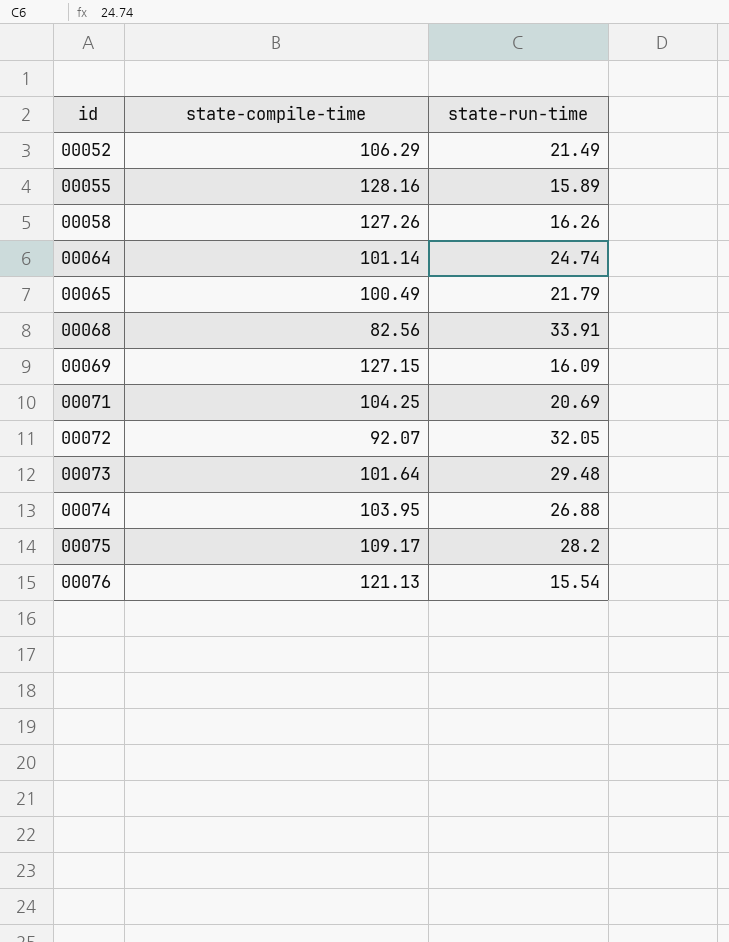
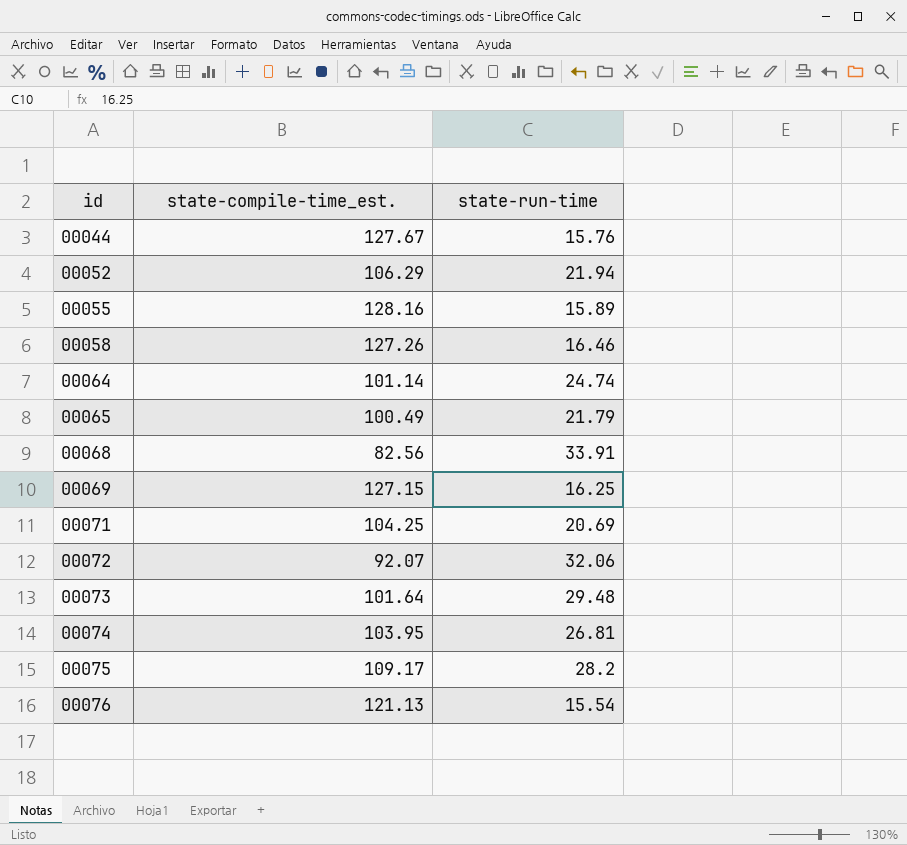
column name: state-compile-time -> state-compile-time_est.
row 00044: none -> 127.67 | 15.76
00052 | state-run-time: 21.49 -> 21.94
00058 | state-run-time: 16.26 -> 16.46
00069 | state-run-time: 16.09 -> 16.25
00072 | state-run-time: 32.05 -> 32.06
00074 | state-run-time: 26.88 -> 26.81

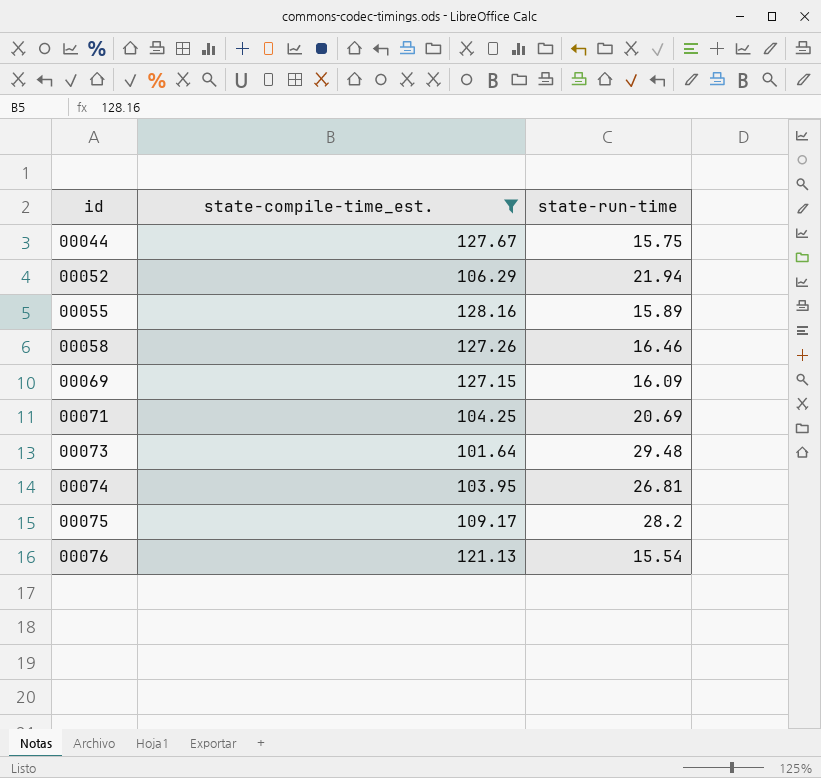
filter: none -> state-compile-time_est. >= 101.64
00044 | state-run-time: 15.76 -> 15.75
00069 | state-run-time: 16.25 -> 16.09

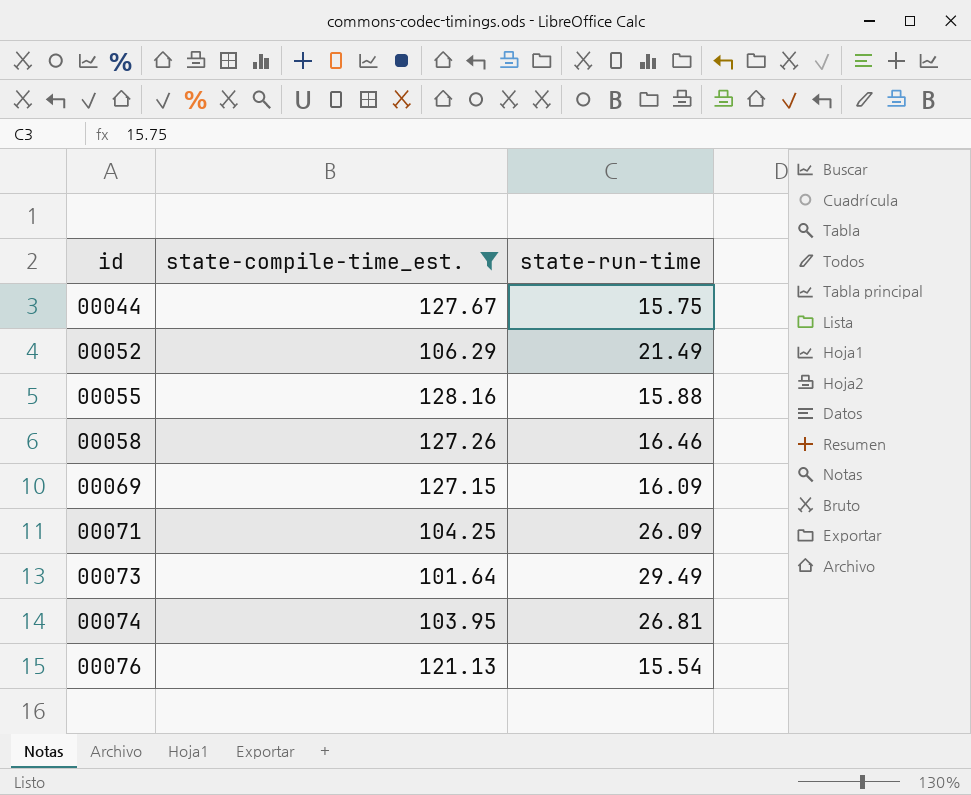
row 00075: 109.17 | 28.2 -> none
00052 | state-run-time: 21.94 -> 21.49
00055 | state-run-time: 15.89 -> 15.88
00071 | state-run-time: 20.69 -> 26.09
00073 | state-run-time: 29.48 -> 29.49

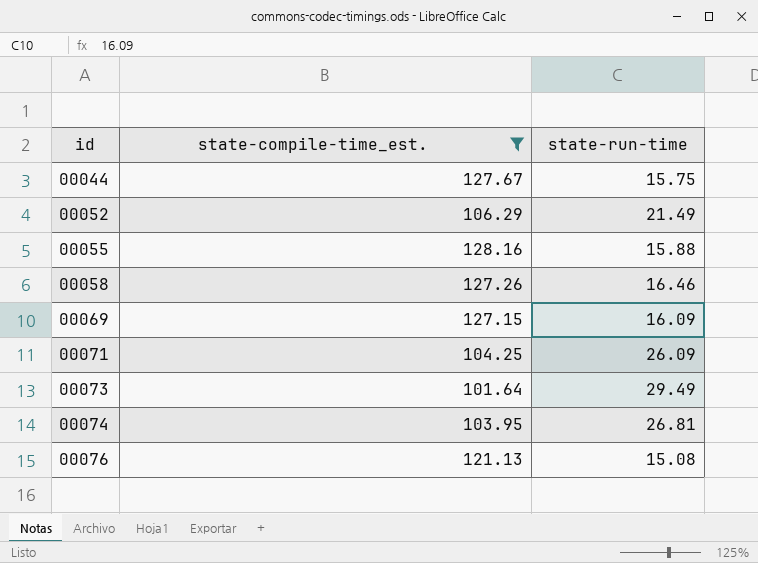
00076 | state-run-time: 15.54 -> 15.08

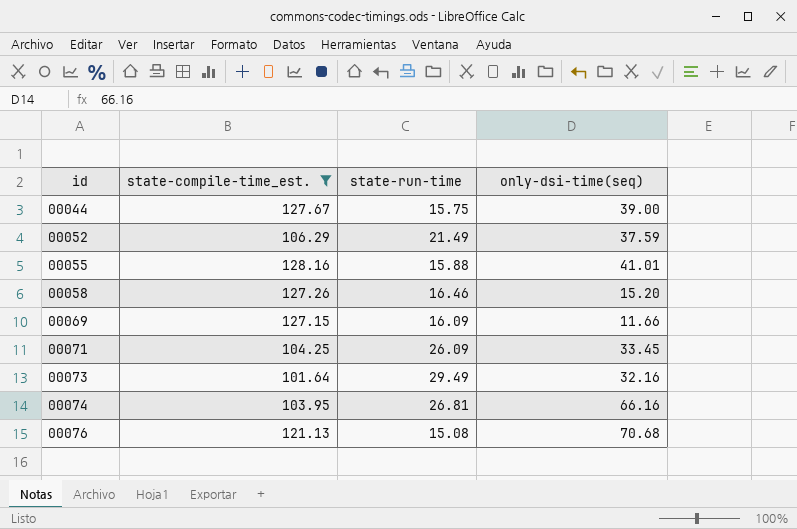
column only-dsi-time(seq) | position: none -> 4

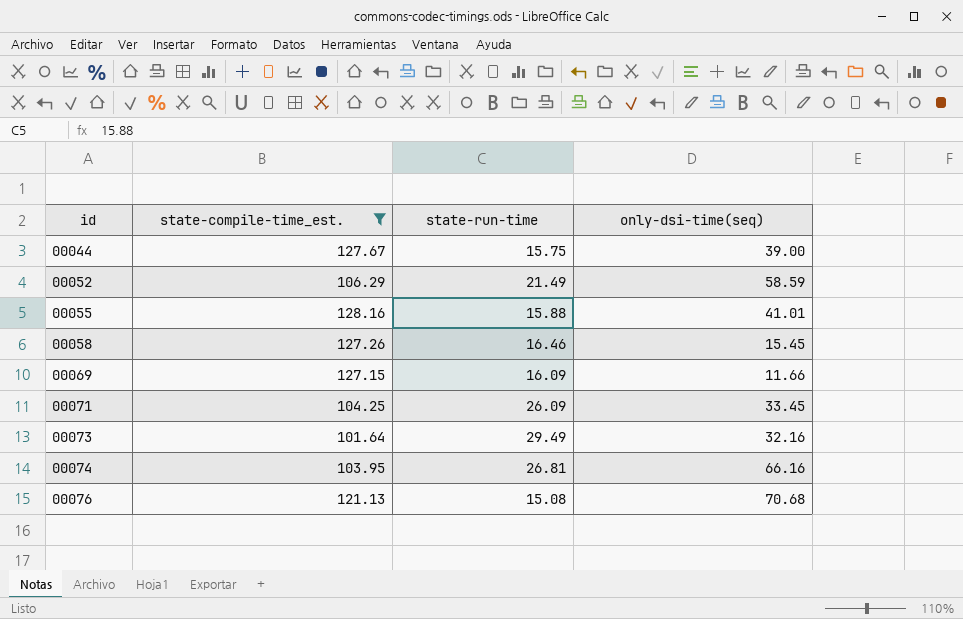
00052 | only-dsi-time(seq): 37.59 -> 58.59
00058 | only-dsi-time(seq): 15.20 -> 15.45

